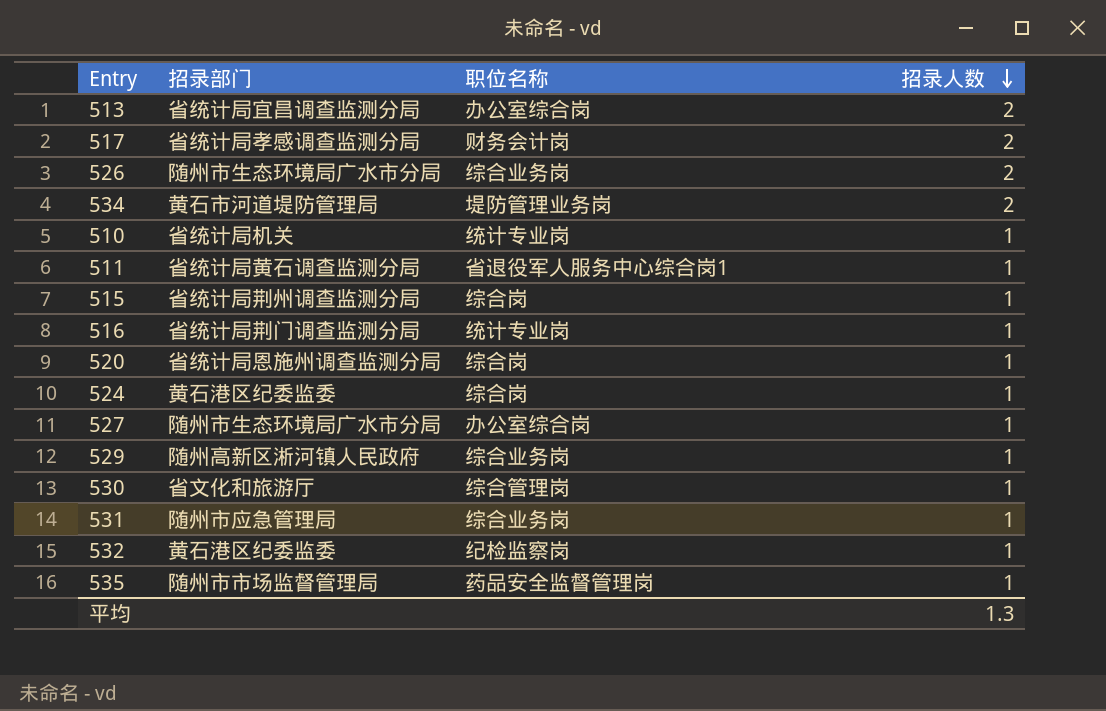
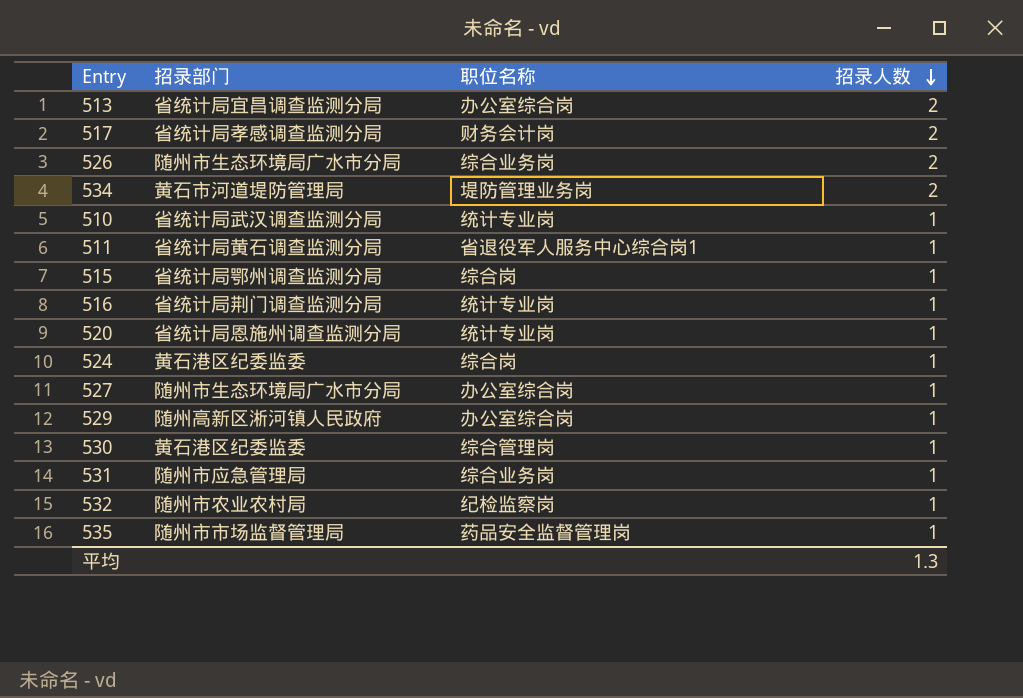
510 | 招录部门: 省统计局机关 -> 省统计局武汉调查监测分局
515 | 招录部门: 省统计局荆州调查监测分局 -> 省统计局鄂州调查监测分局
520 | 职位名称: 综合岗 -> 统计专业岗
529 | 职位名称: 综合业务岗 -> 办公室综合岗
530 | 招录部门: 省文化和旅游厅 -> 黄石港区纪委监委
532 | 招录部门: 黄石港区纪委监委 -> 随州市农业农村局

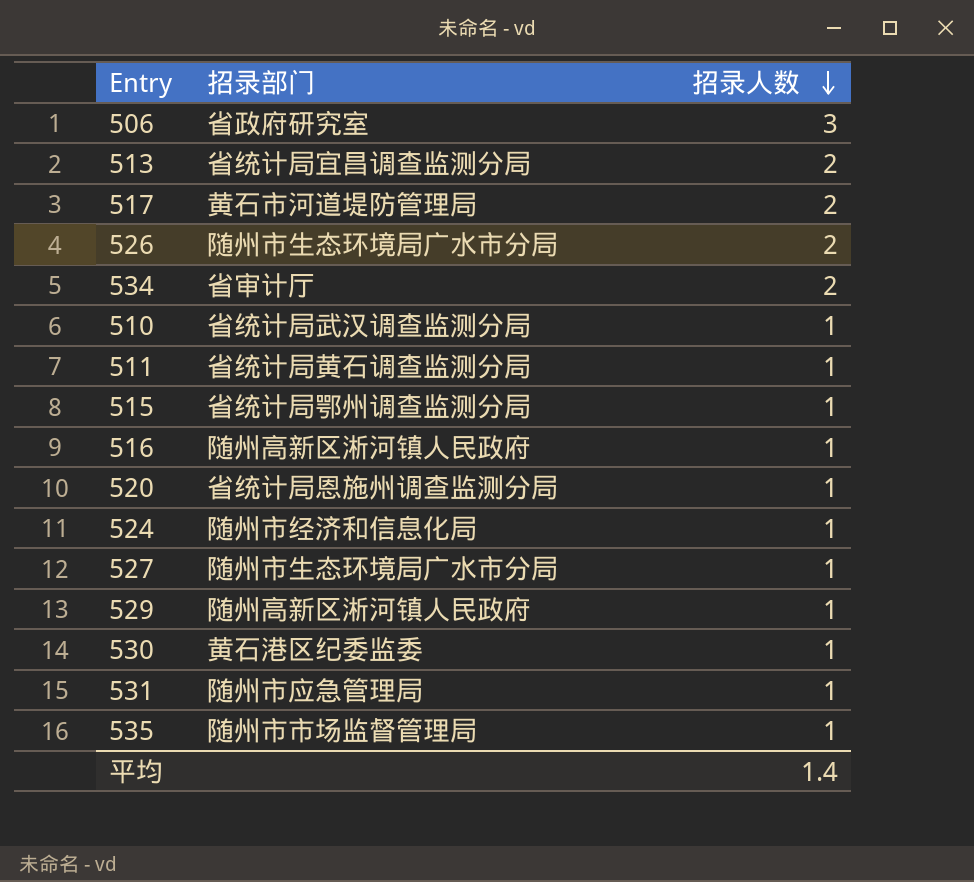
column 职位名称 | position: 3 -> none
row 532: 随州市农业农村局 | 纪检监察岗 | 1 -> none
row 506: none -> 省政府研究室 | 3
517 | 招录部门: 省统计局孝感调查监测分局 -> 黄石市河道堤防管理局
534 | 招录部门: 黄石市河道堤防管理局 -> 省审计厅
516 | 招录部门: 省统计局荆门调查监测分局 -> 随州高新区淅河镇人民政府
524 | 招录部门: 黄石港区纪委监委 -> 随州市经济和信息化局
平均 | 招录人数: 1.3 -> 1.4

